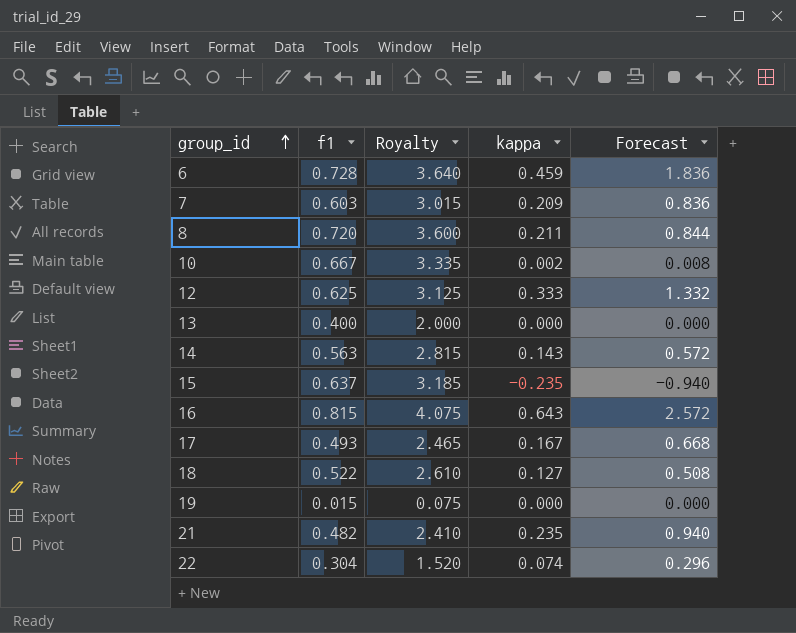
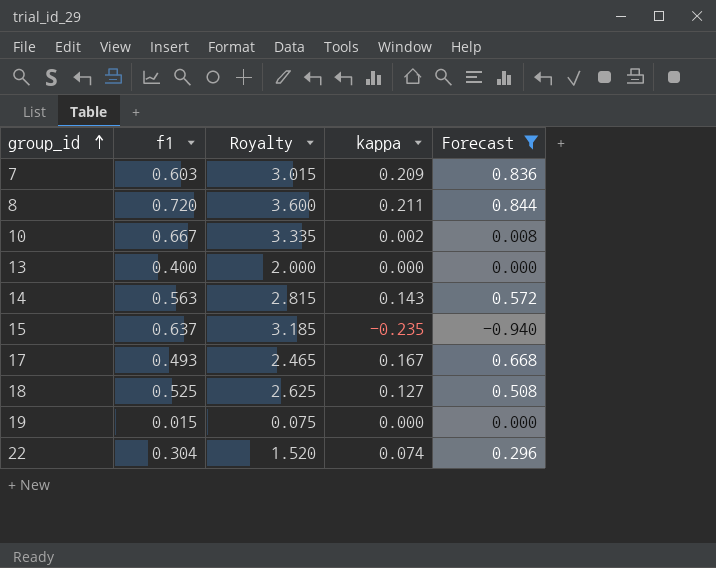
filter: none -> Forecast <= 0.844
18 | f1: 0.522 -> 0.525
18 | Royalty: 2.610 -> 2.625

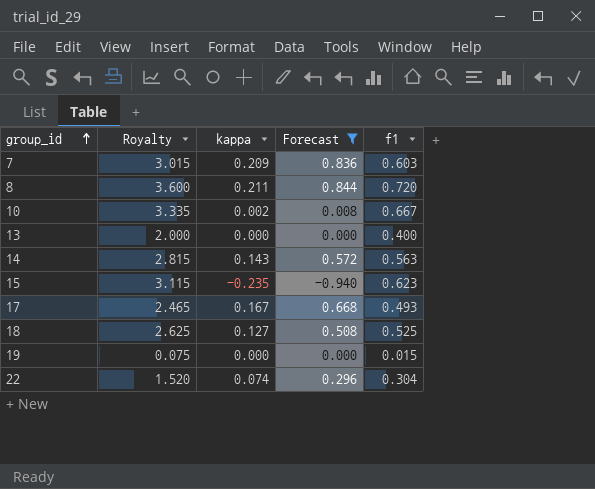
column f1 | position: 2 -> 5
15 | Royalty: 3.185 -> 3.115
15 | f1: 0.637 -> 0.623

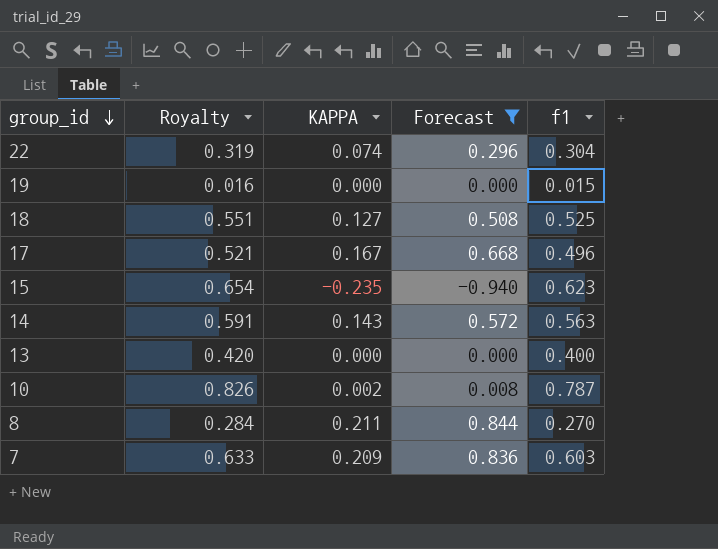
row order: group_id ascending -> group_id descending
column Royalty | formula: [f1] * 5 -> [f1] * 1.05
column name: kappa -> KAPPA
17 | f1: 0.493 -> 0.496
10 | f1: 0.667 -> 0.787
8 | f1: 0.720 -> 0.270

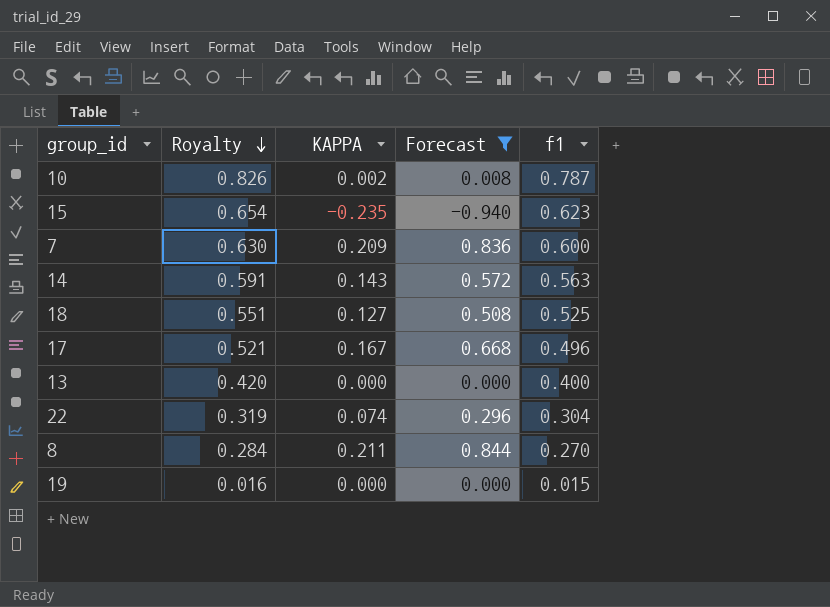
row order: group_id descending -> Royalty descending
7 | Royalty: 0.633 -> 0.630
7 | f1: 0.603 -> 0.600

